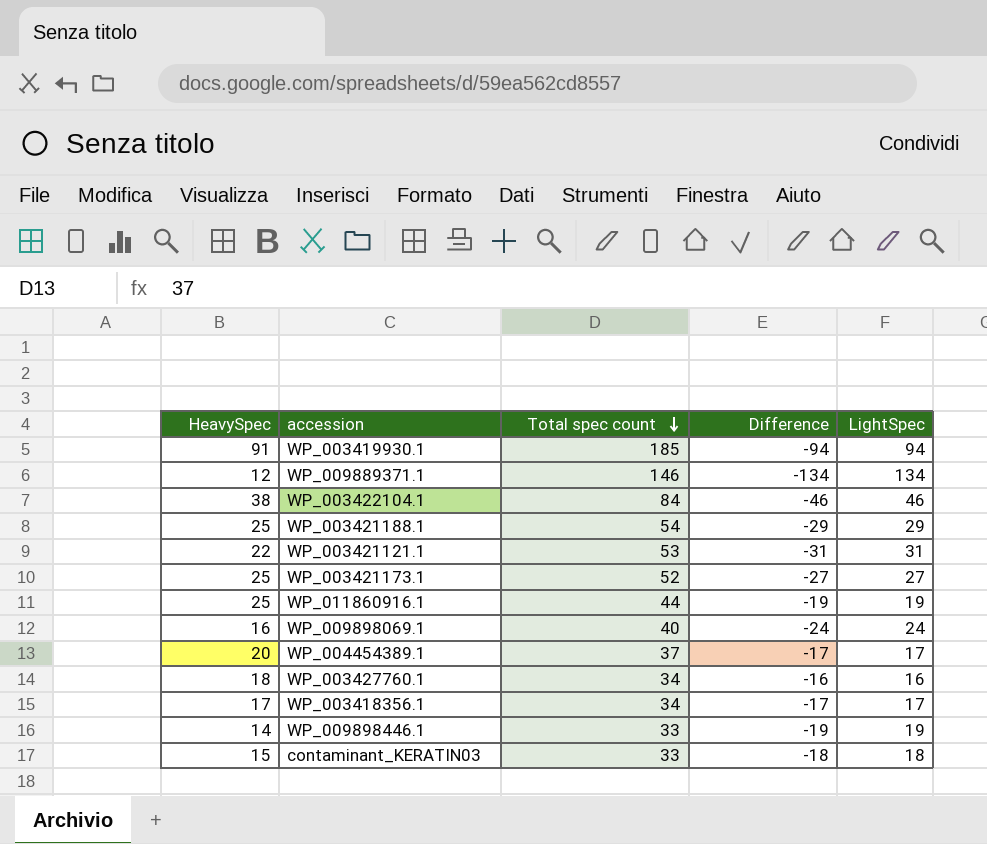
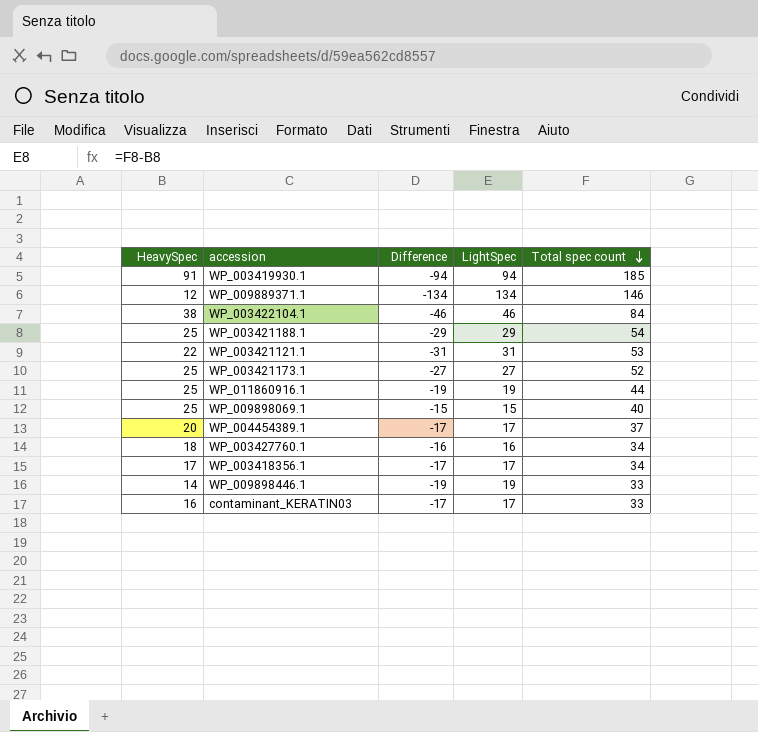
column Total spec count | position: 3 -> 5
WP_009898069.1 | HeavySpec: 16 -> 25
WP_009898069.1 | Difference: -24 -> -15
WP_009898069.1 | LightSpec: 24 -> 15
contaminant_KERATIN03 | HeavySpec: 15 -> 16
contaminant_KERATIN03 | Difference: -18 -> -17
contaminant_KERATIN03 | LightSpec: 18 -> 17

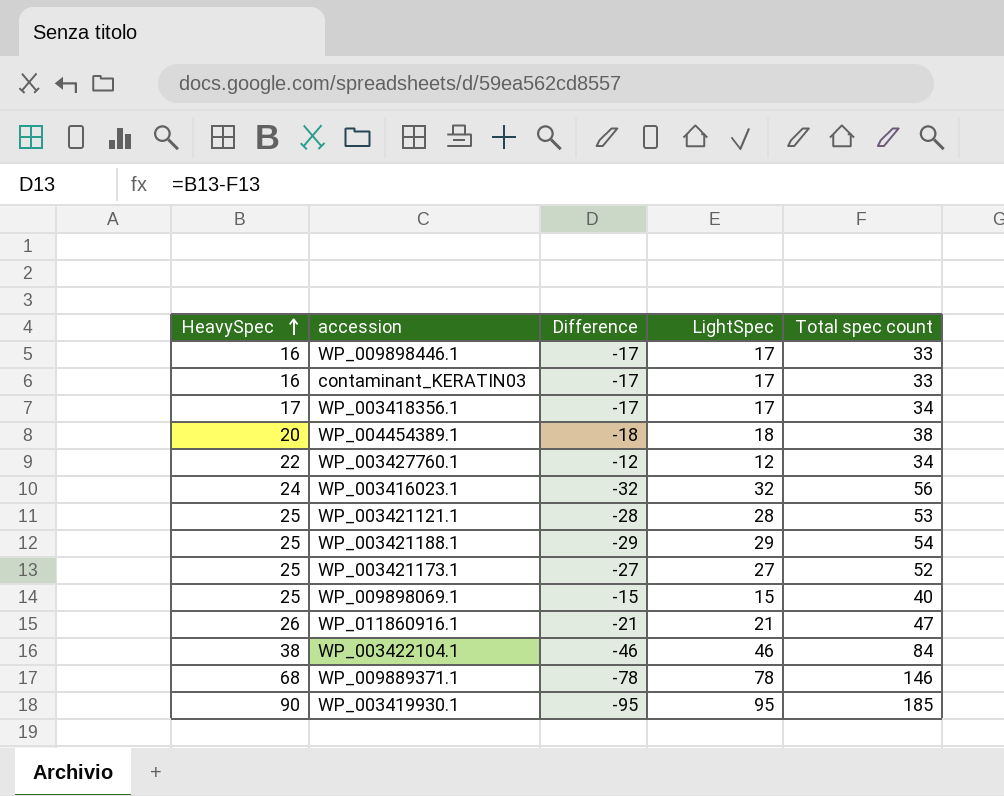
row order: Total spec count descending -> HeavySpec ascending
WP_009898446.1 | HeavySpec: 14 -> 16
WP_009898446.1 | Difference: -19 -> -17
WP_009898446.1 | LightSpec: 19 -> 17
WP_004454389.1 | Difference: -17 -> -18
WP_004454389.1 | LightSpec: 17 -> 18
WP_004454389.1 | Total spec count: 37 -> 38
WP_003427760.1 | HeavySpec: 18 -> 22
WP_003427760.1 | Difference: -16 -> -12
WP_003427760.1 | LightSpec: 16 -> 12
row WP_003416023.1: none -> 24 | -32 | 32 | 56
WP_003421121.1 | HeavySpec: 22 -> 25
WP_003421121.1 | Difference: -31 -> -28
WP_003421121.1 | LightSpec: 31 -> 28
WP_011860916.1 | HeavySpec: 25 -> 26
WP_011860916.1 | Difference: -19 -> -21
WP_011860916.1 | LightSpec: 19 -> 21
WP_011860916.1 | Total spec count: 44 -> 47
WP_009889371.1 | HeavySpec: 12 -> 68
WP_009889371.1 | Difference: -134 -> -78
WP_009889371.1 | LightSpec: 134 -> 78
WP_003419930.1 | HeavySpec: 91 -> 90
WP_003419930.1 | Difference: -94 -> -95
WP_003419930.1 | LightSpec: 94 -> 95

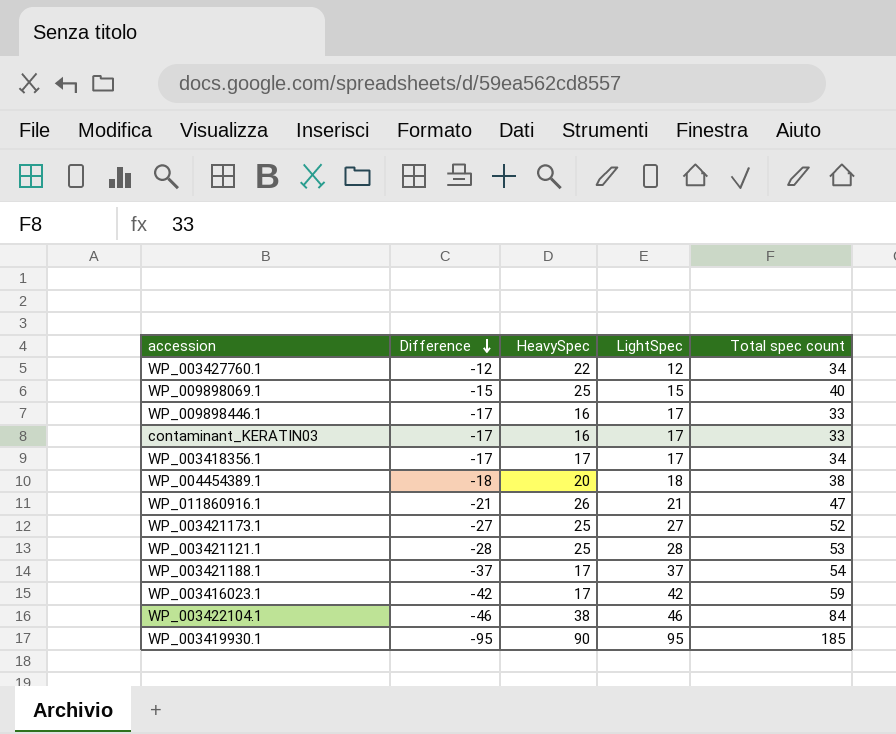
row order: HeavySpec ascending -> Difference descending
column HeavySpec | position: 1 -> 3
row WP_009889371.1: 68 | -78 | 78 | 146 -> none
WP_003421188.1 | Difference: -29 -> -37
WP_003421188.1 | HeavySpec: 25 -> 17
WP_003421188.1 | LightSpec: 29 -> 37
WP_003416023.1 | Difference: -32 -> -42
WP_003416023.1 | HeavySpec: 24 -> 17
WP_003416023.1 | LightSpec: 32 -> 42
WP_003416023.1 | Total spec count: 56 -> 59

